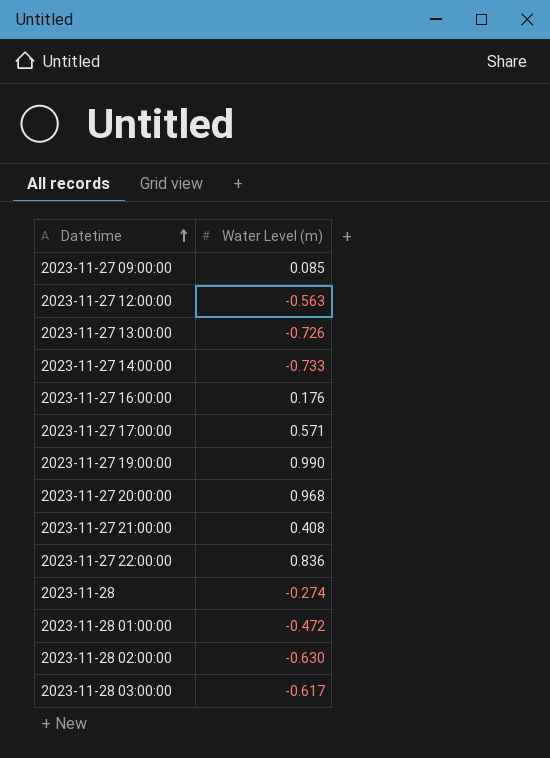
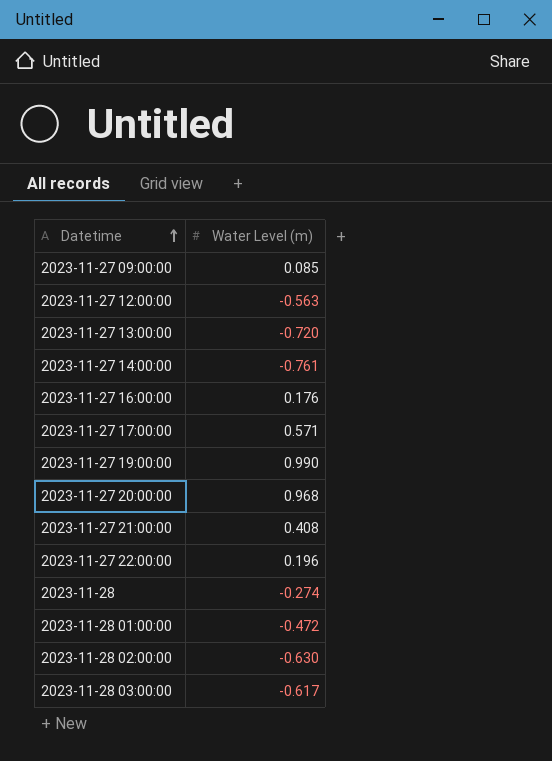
2023-11-27 13:00:00 | Water Level (m): -0.726 -> -0.720
2023-11-27 14:00:00 | Water Level (m): -0.733 -> -0.761
2023-11-27 22:00:00 | Water Level (m): 0.836 -> 0.196

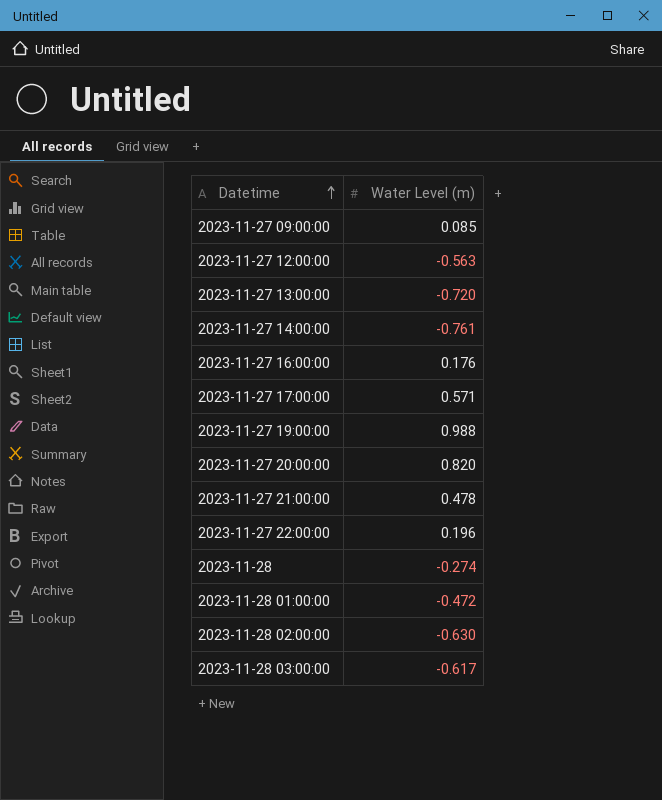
2023-11-27 19:00:00 | Water Level (m): 0.990 -> 0.988
2023-11-27 20:00:00 | Water Level (m): 0.968 -> 0.820
2023-11-27 21:00:00 | Water Level (m): 0.408 -> 0.478

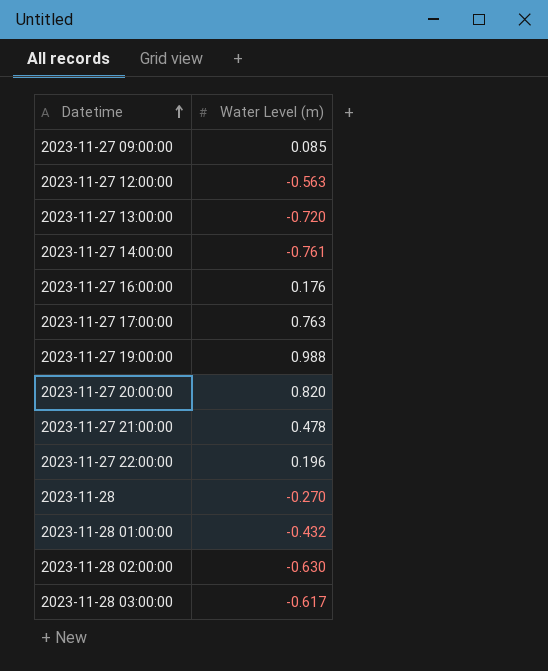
2023-11-27 17:00:00 | Water Level (m): 0.571 -> 0.763
2023-11-28 | Water Level (m): -0.274 -> -0.270
2023-11-28 01:00:00 | Water Level (m): -0.472 -> -0.432

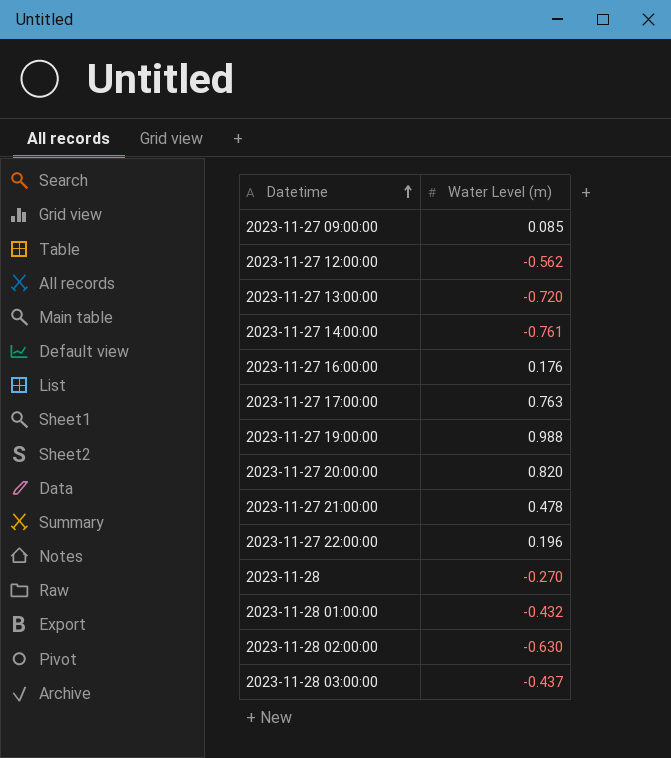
2023-11-27 12:00:00 | Water Level (m): -0.563 -> -0.562
2023-11-28 03:00:00 | Water Level (m): -0.617 -> -0.437

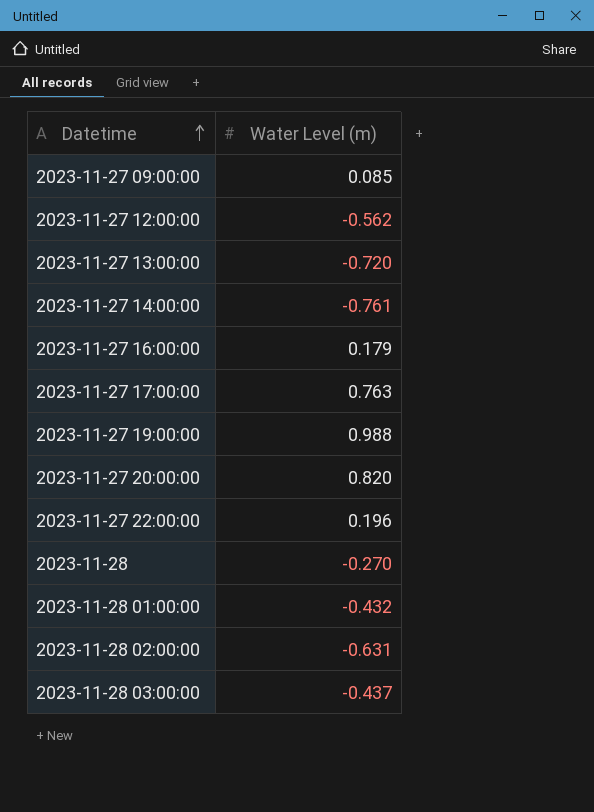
row 2023-11-27 21:00:00: 0.478 -> none
2023-11-27 16:00:00 | Water Level (m): 0.176 -> 0.179
2023-11-28 02:00:00 | Water Level (m): -0.630 -> -0.631

